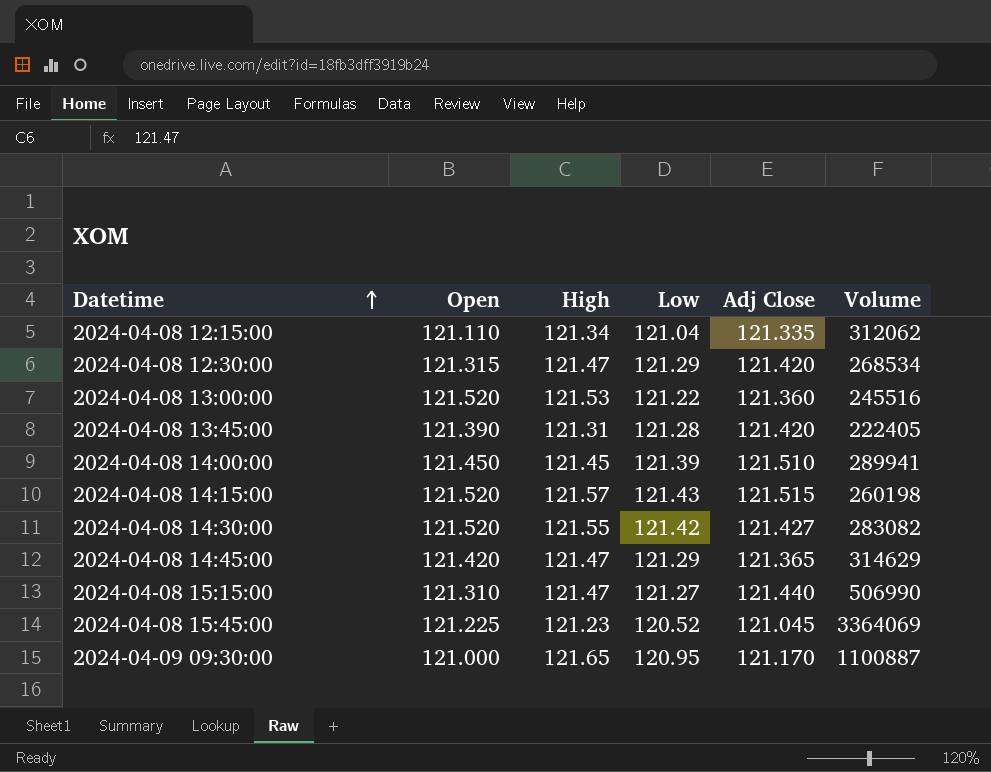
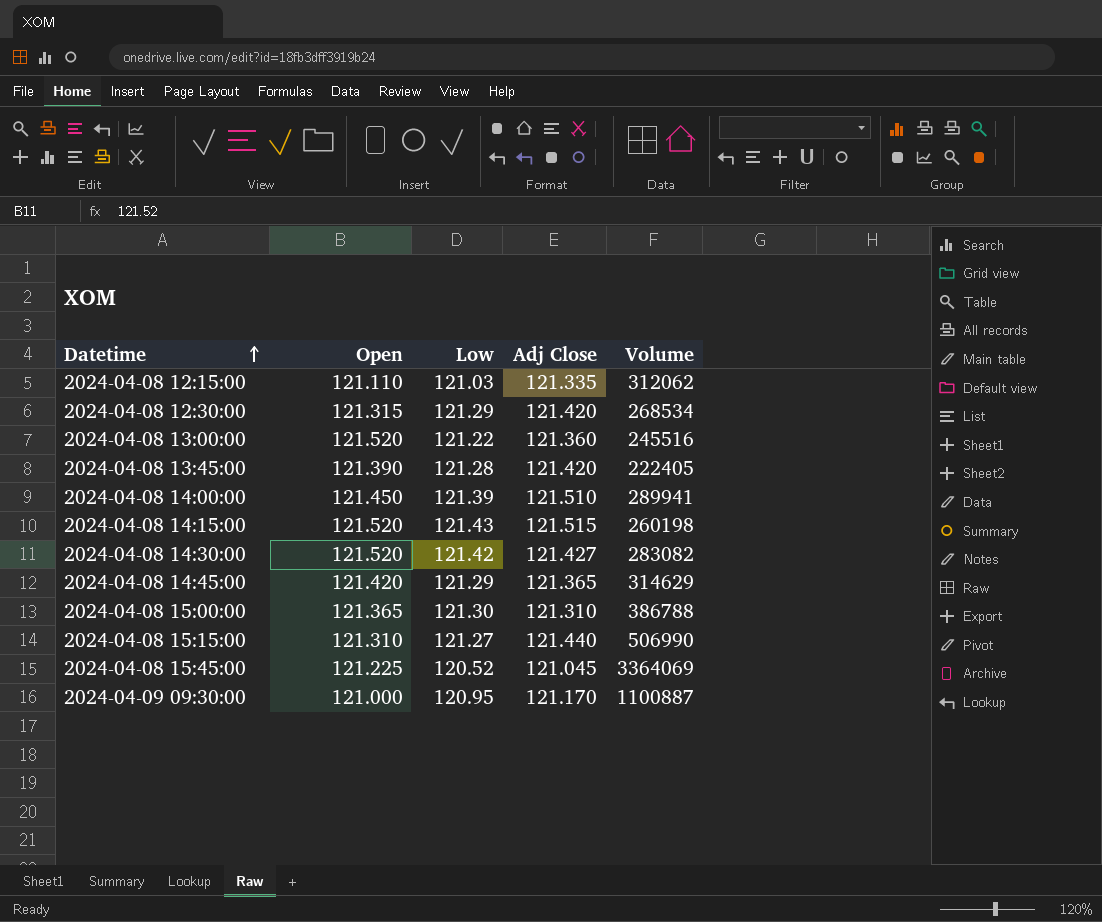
column High | position: 3 -> none
2024-04-08 12:15:00 | Low: 121.04 -> 121.03
row 2024-04-08 15:00:00: none -> 121.365 | 121.30 | 121.310 | 386788

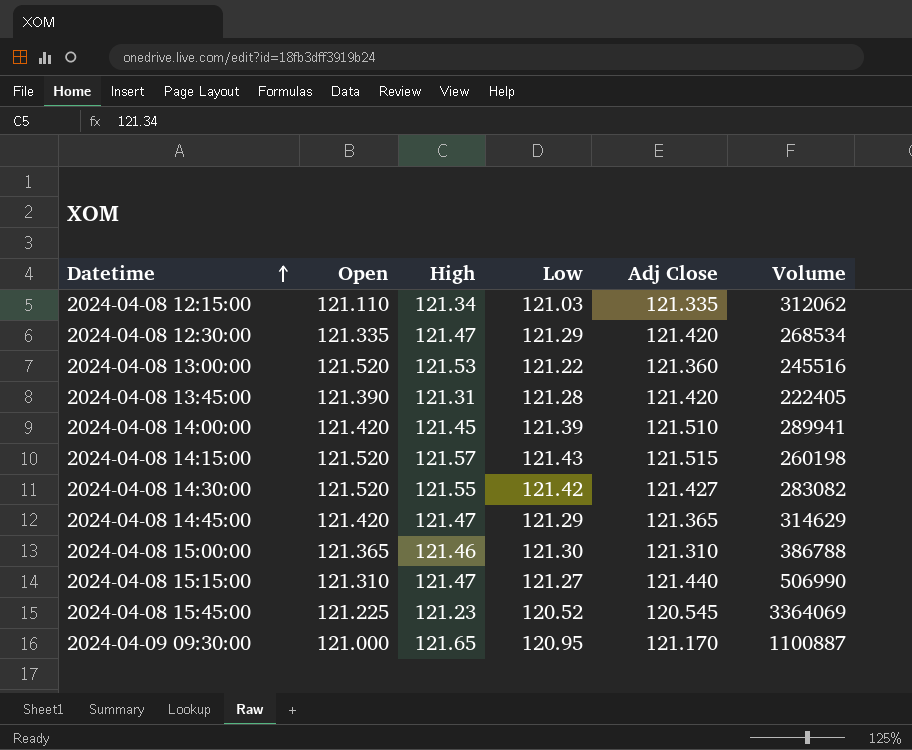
column High | position: none -> 3
2024-04-08 12:30:00 | Open: 121.315 -> 121.335
2024-04-08 14:00:00 | Open: 121.450 -> 121.420
2024-04-08 15:45:00 | Adj Close: 121.045 -> 120.545

